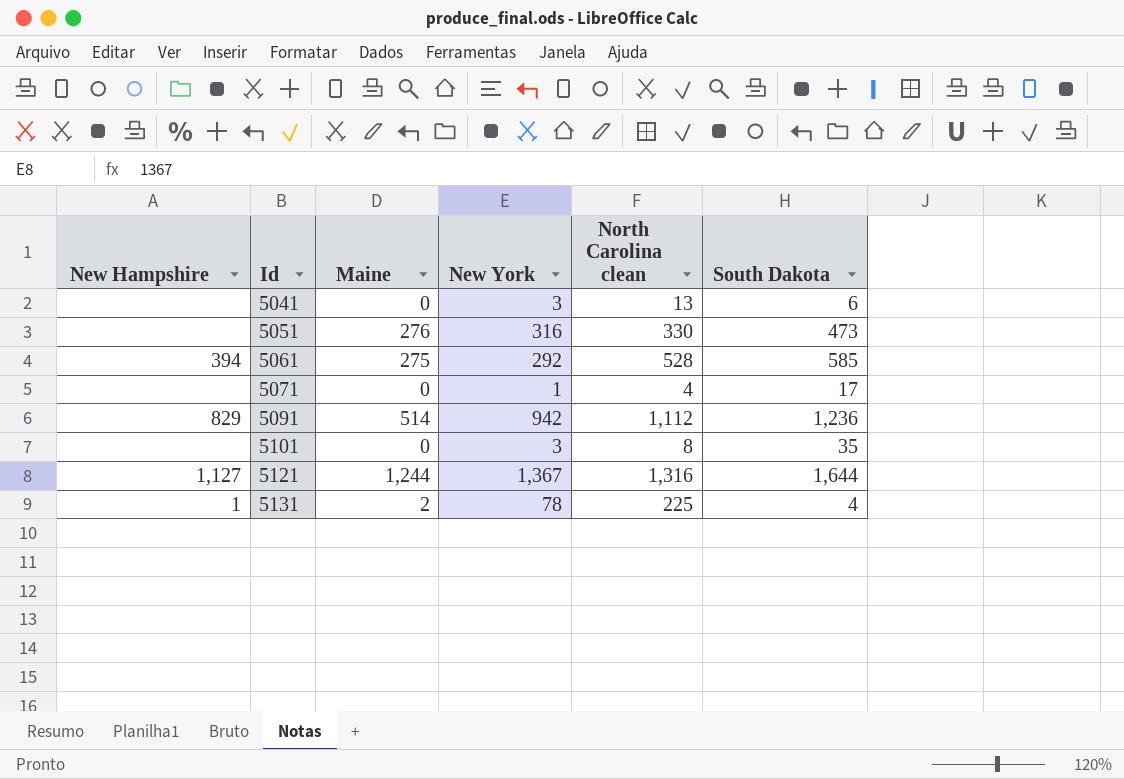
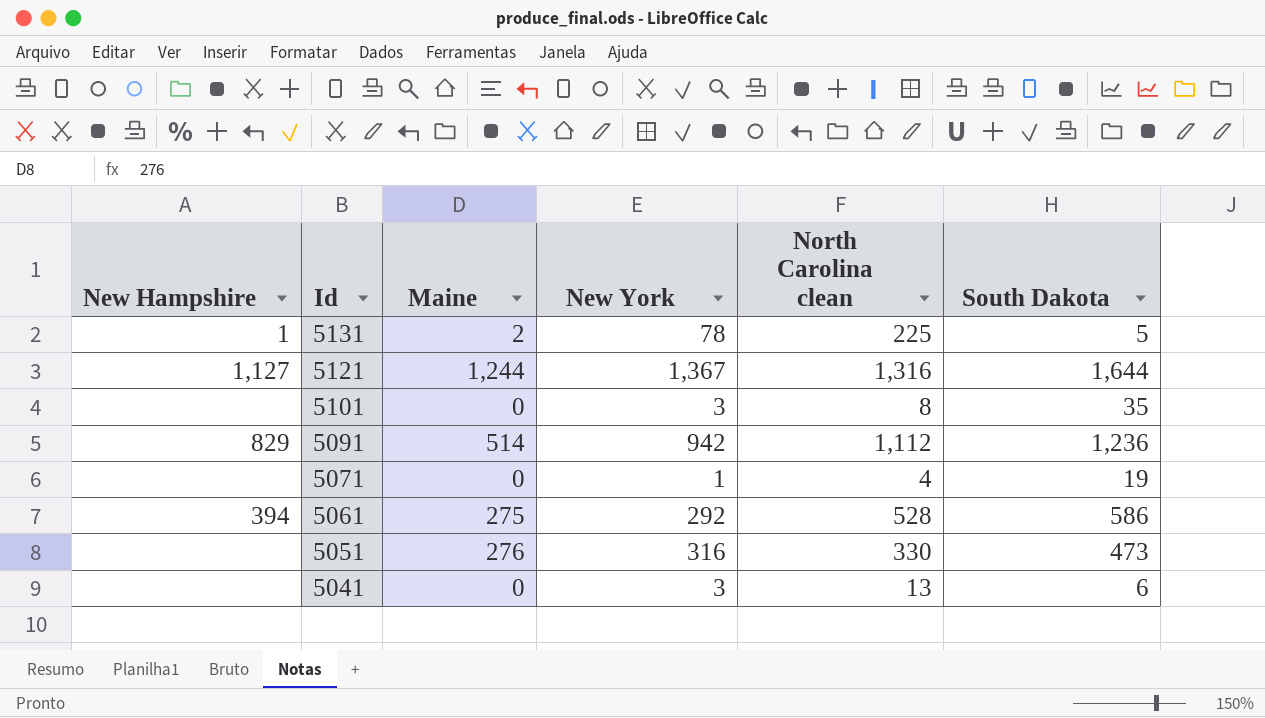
row order: Id ascending -> Id descending
5131 | South Dakota: 4 -> 5
5071 | South Dakota: 17 -> 19
5061 | South Dakota: 585 -> 586

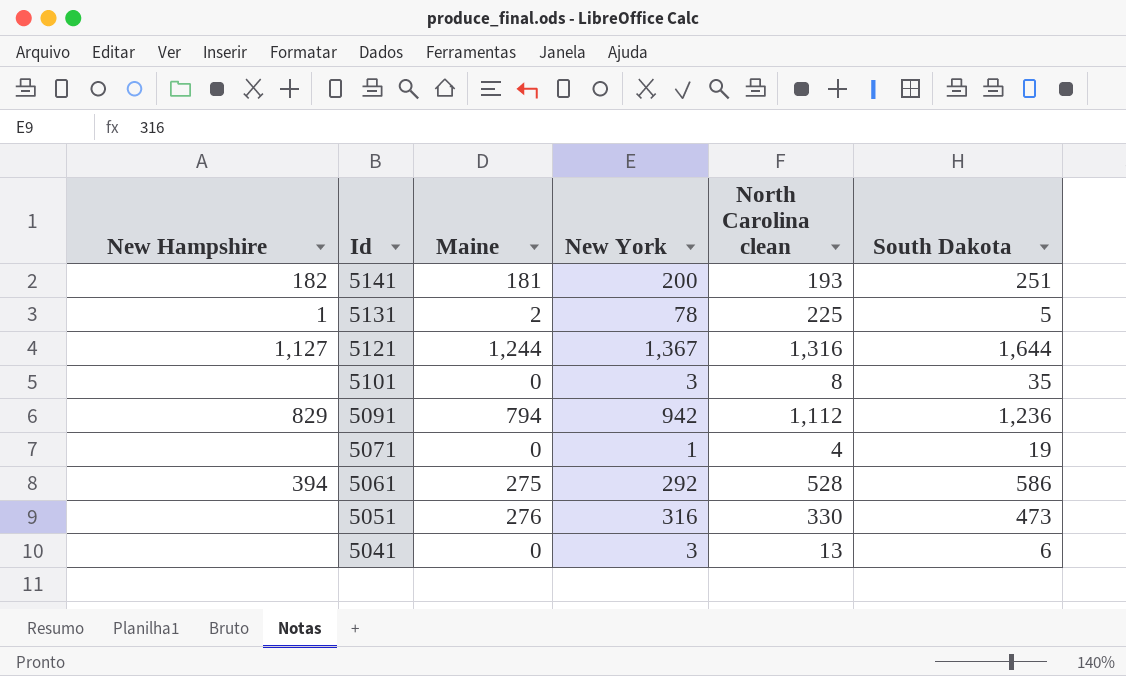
row 5141: none -> 182 | 181 | 200 | 193 | 251
5091 | Maine: 514 -> 794

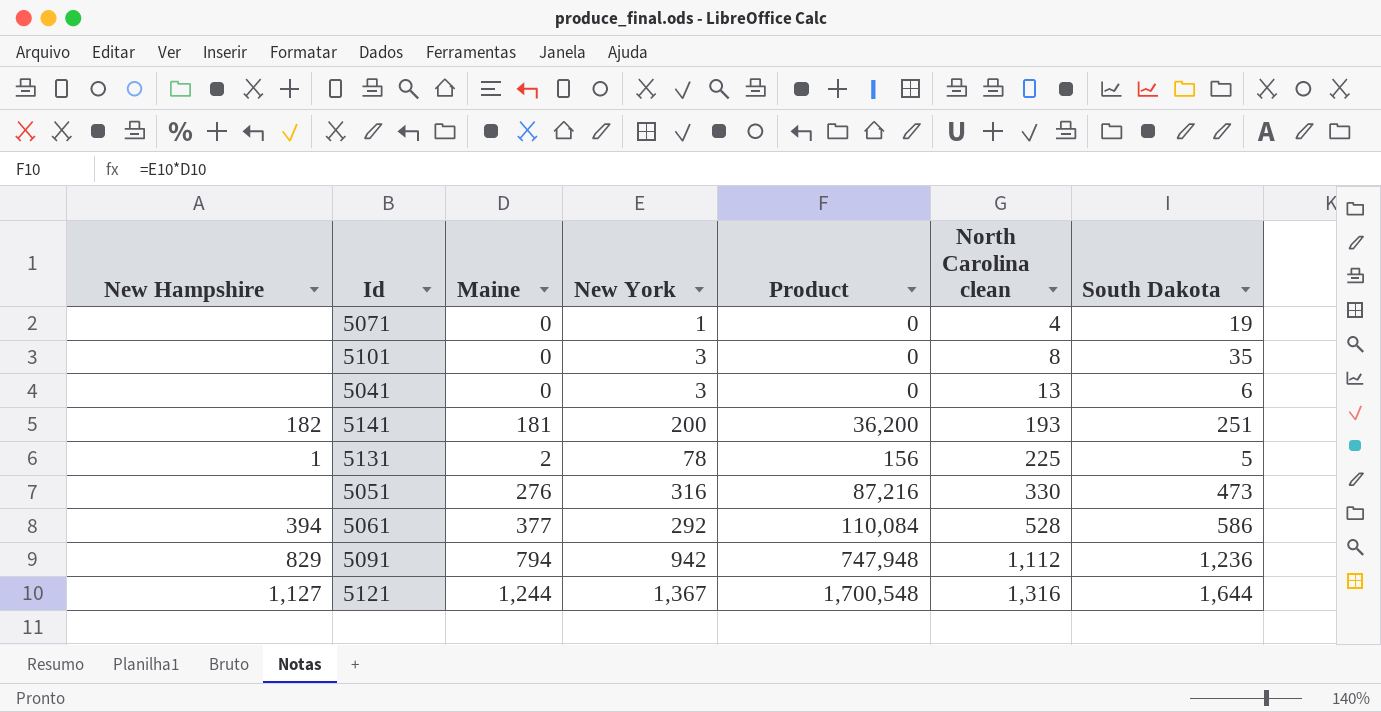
row order: Id descending -> North Carolina clean ascending
column Product | formula: none -> [Maine] * [New York]
5061 | Maine: 275 -> 377

